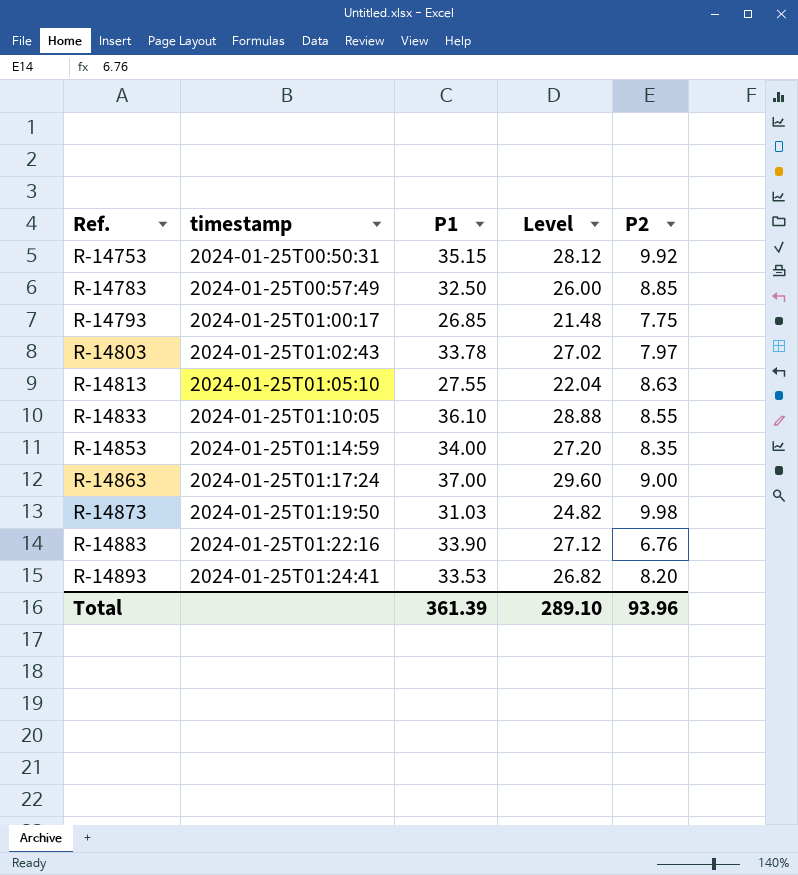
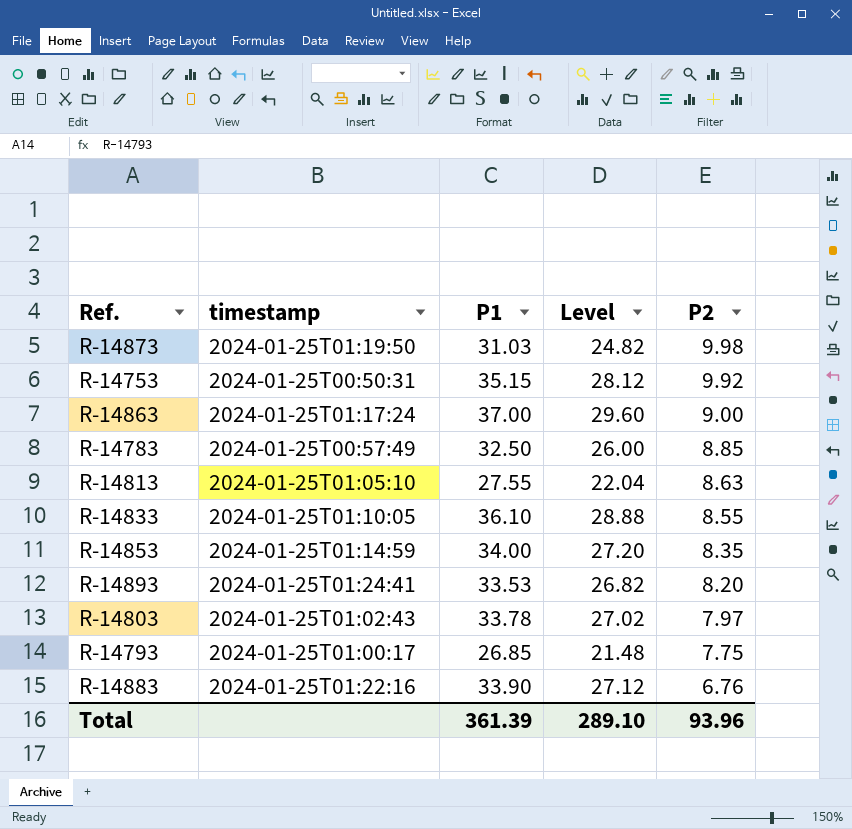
row order: Ref. ascending -> P2 descending

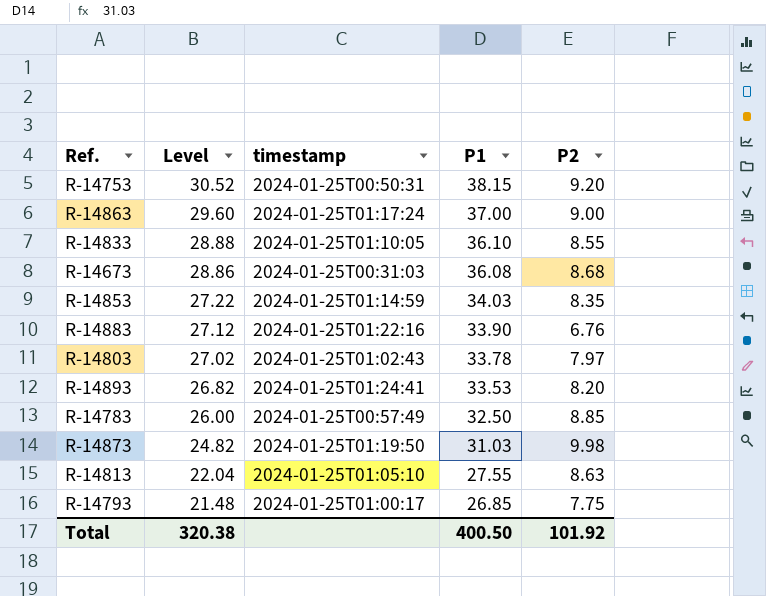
row order: P2 descending -> Level descending
column Level | position: 4 -> 2
R-14753 | Level: 28.12 -> 30.52
R-14753 | P1: 35.15 -> 38.15
R-14753 | P2: 9.92 -> 9.20
row R-14673: none -> 28.86 | 2024-01-25T00:31:03 | 36.08 | 8.68
R-14853 | Level: 27.20 -> 27.22
R-14853 | P1: 34.00 -> 34.03
Total | Level: 289.10 -> 320.38
Total | P1: 361.39 -> 400.50
Total | P2: 93.96 -> 101.92

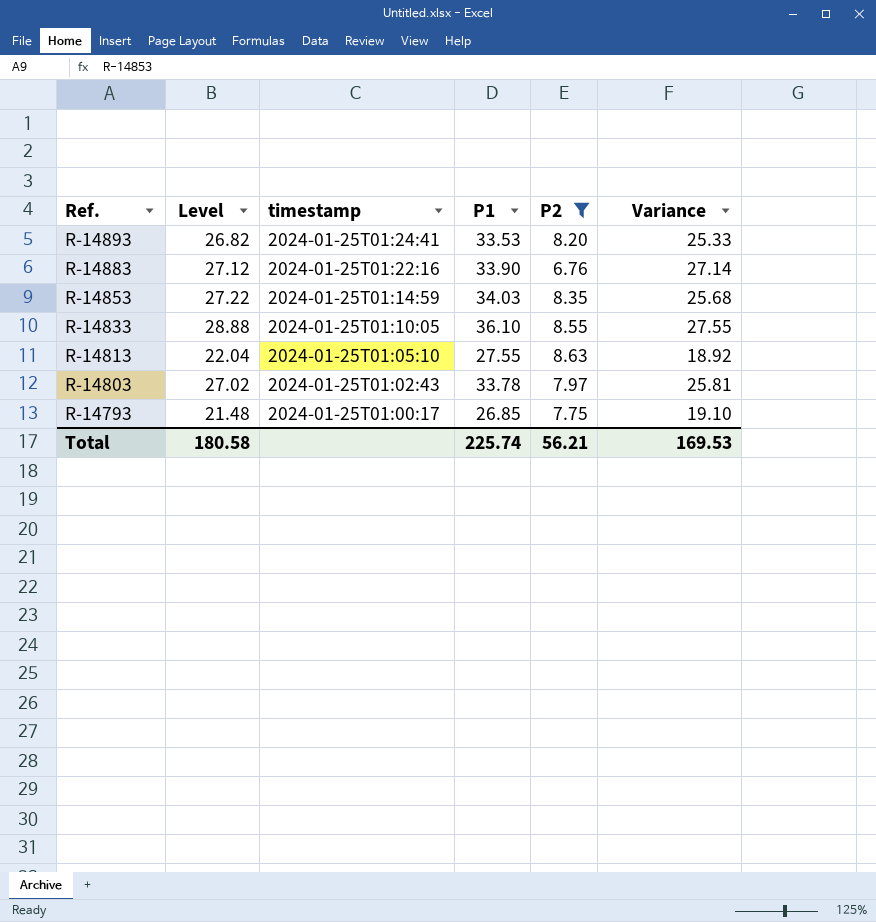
filter: none -> P2 <= 8.63
row order: Level descending -> Ref. descending
column Variance | formula: none -> [P1] - [P2]
Total | Level: 320.38 -> 180.58
Total | P1: 400.50 -> 225.74
Total | P2: 101.92 -> 56.21

